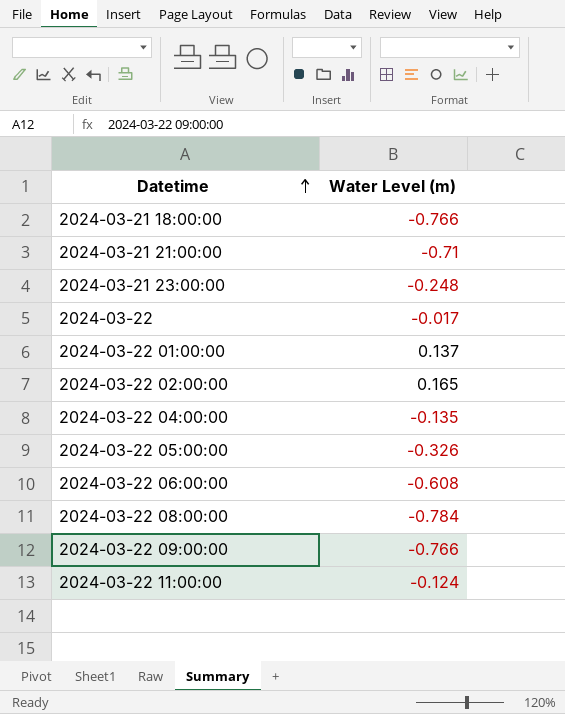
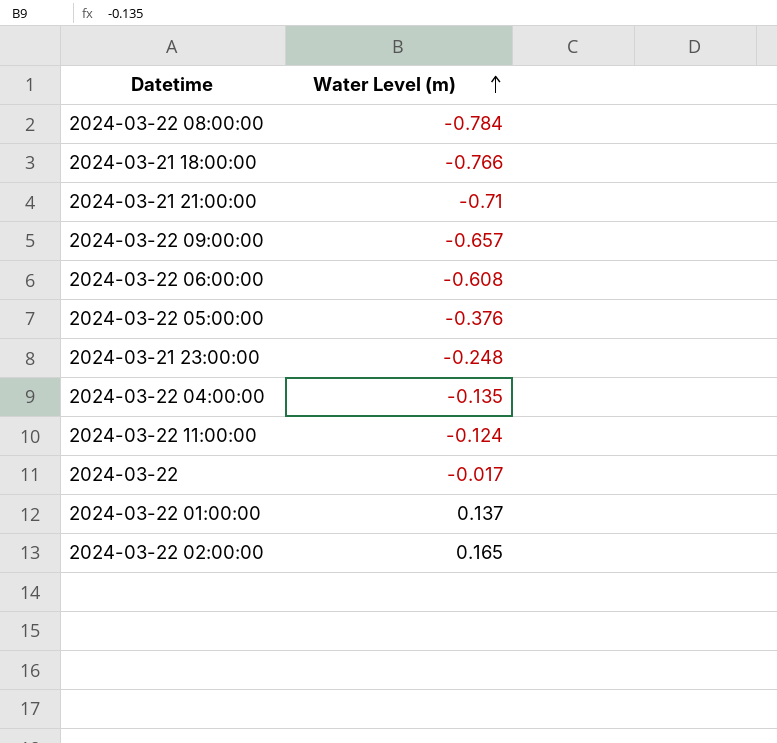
row order: Datetime ascending -> Water Level (m) ascending
2024-03-22 09:00:00 | Water Level (m): -0.766 -> -0.657
2024-03-22 05:00:00 | Water Level (m): -0.326 -> -0.376

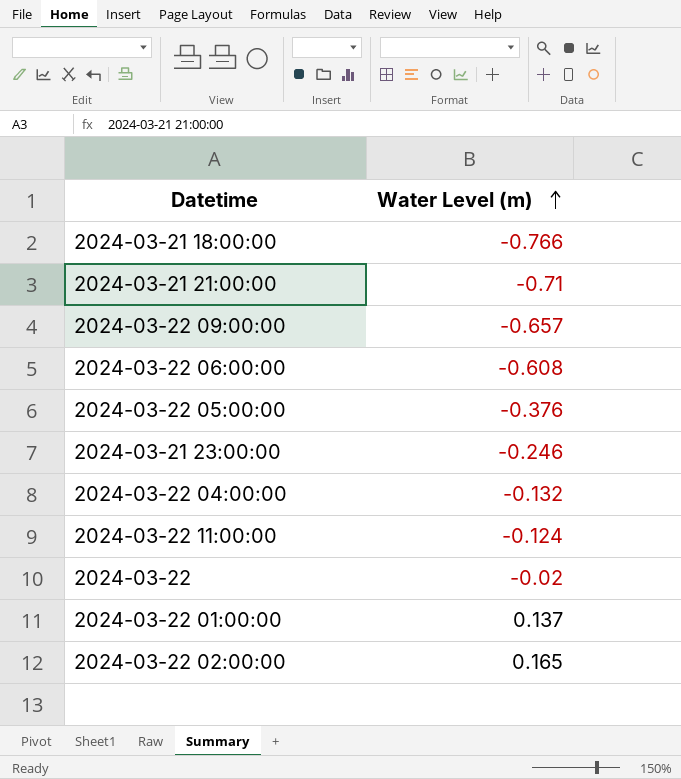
row 2024-03-22 08:00:00: -0.784 -> none
2024-03-21 23:00:00 | Water Level (m): -0.248 -> -0.246
2024-03-22 04:00:00 | Water Level (m): -0.135 -> -0.132
2024-03-22 | Water Level (m): -0.017 -> -0.02

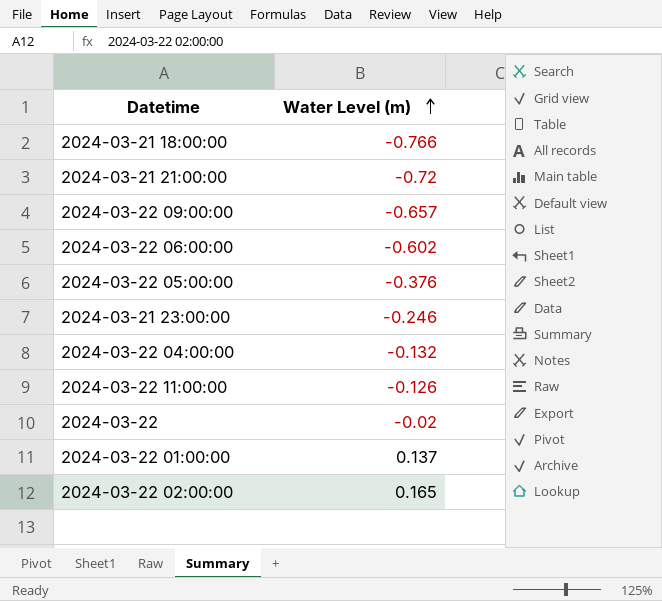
2024-03-21 21:00:00 | Water Level (m): -0.71 -> -0.72
2024-03-22 06:00:00 | Water Level (m): -0.608 -> -0.602
2024-03-22 11:00:00 | Water Level (m): -0.124 -> -0.126

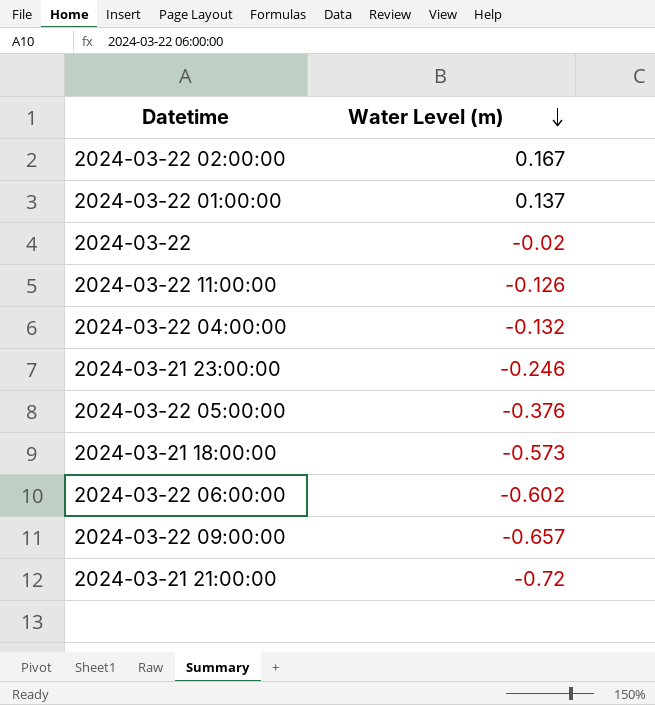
row order: Water Level (m) ascending -> Water Level (m) descending
2024-03-22 02:00:00 | Water Level (m): 0.165 -> 0.167
2024-03-21 18:00:00 | Water Level (m): -0.766 -> -0.573

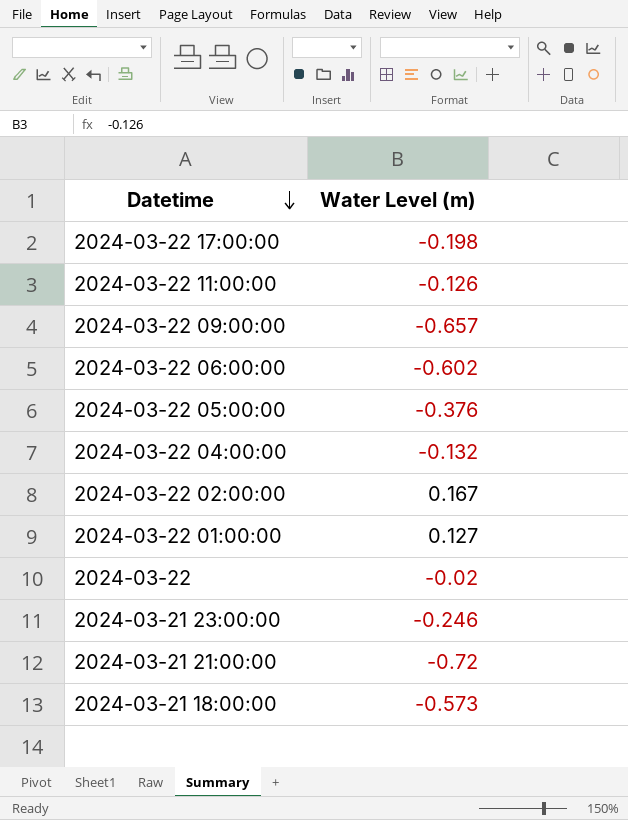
row order: Water Level (m) descending -> Datetime descending
row 2024-03-22 17:00:00: none -> -0.198
2024-03-22 01:00:00 | Water Level (m): 0.137 -> 0.127

